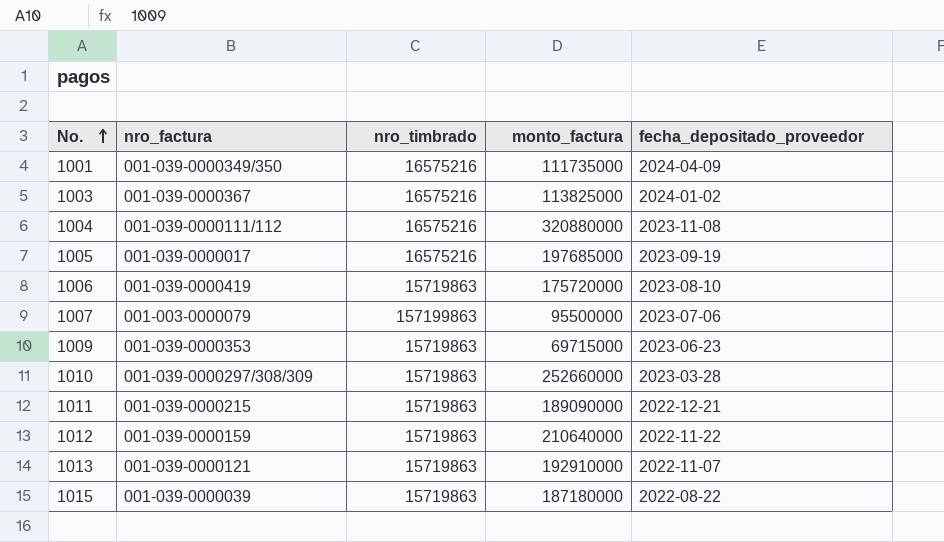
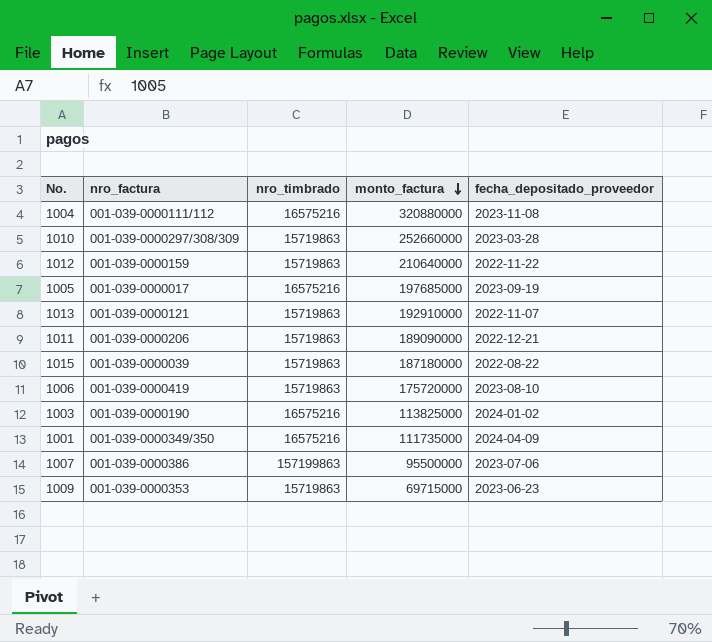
row order: No. ascending -> monto_factura descending
1011 | nro_factura: 001-039-0000215 -> 001-039-0000206
1003 | nro_factura: 001-039-0000367 -> 001-039-0000190
1007 | nro_factura: 001-003-0000079 -> 001-039-0000386

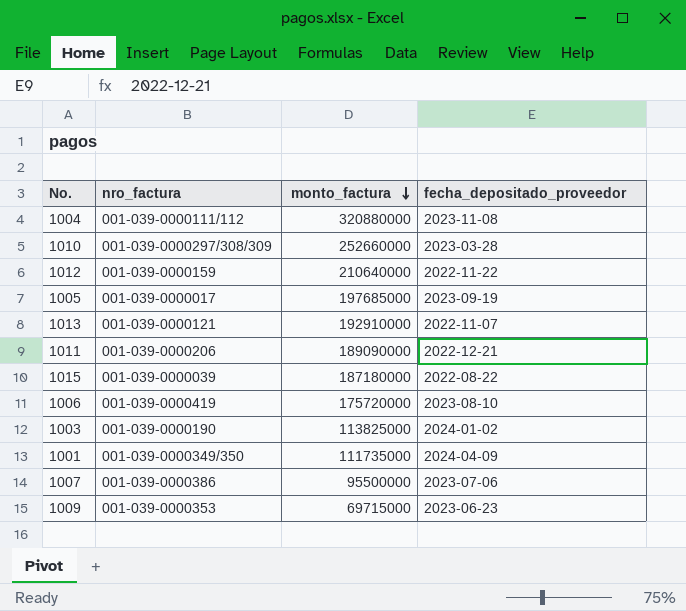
column nro_timbrado | position: 3 -> none

